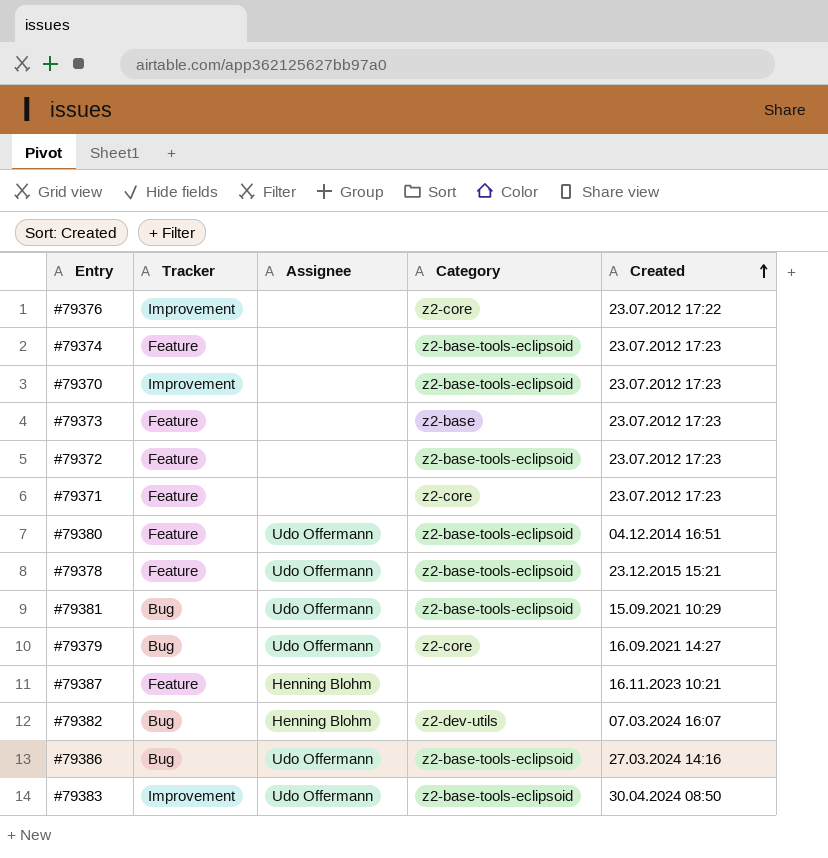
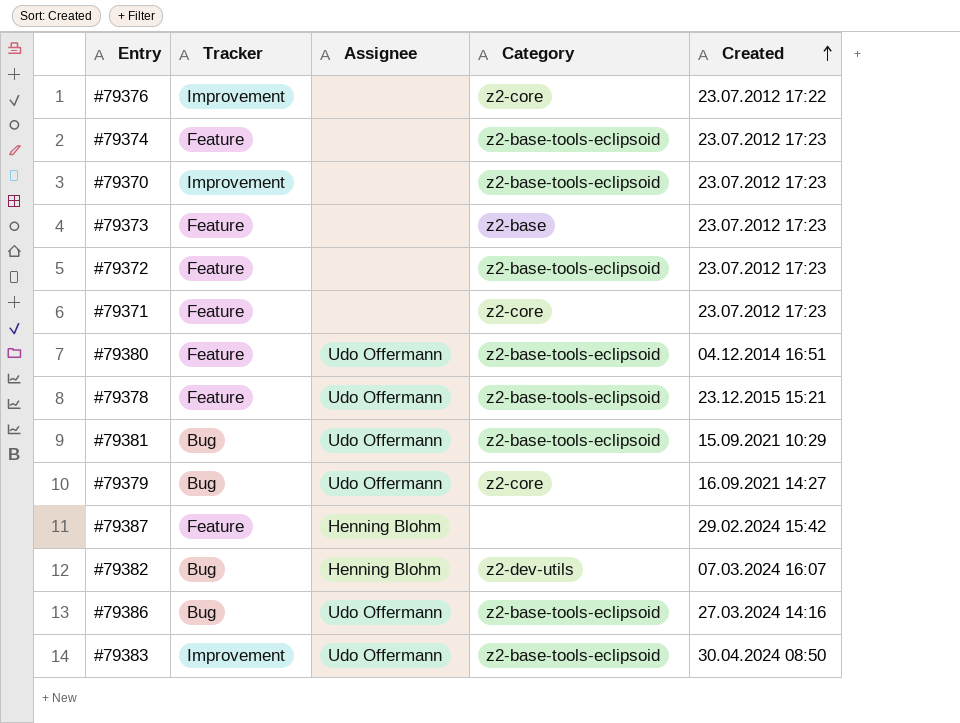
#79387 | Created: 16.11.2023 10:21 -> 29.02.2024 15:42

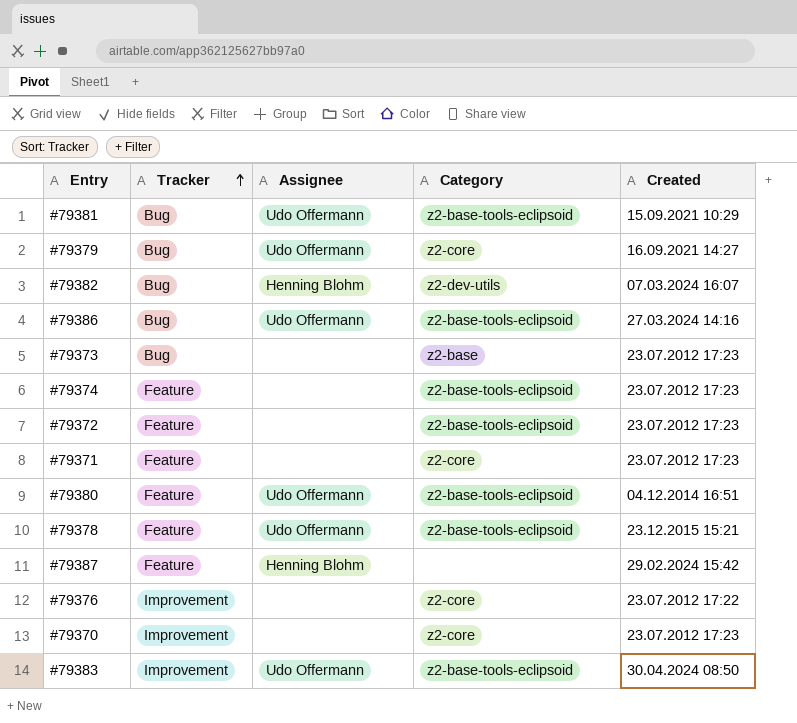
row order: Created ascending -> Tracker ascending
#79373 | Tracker: Feature -> Bug
#79370 | Category: z2-base-tools-eclipsoid -> z2-core

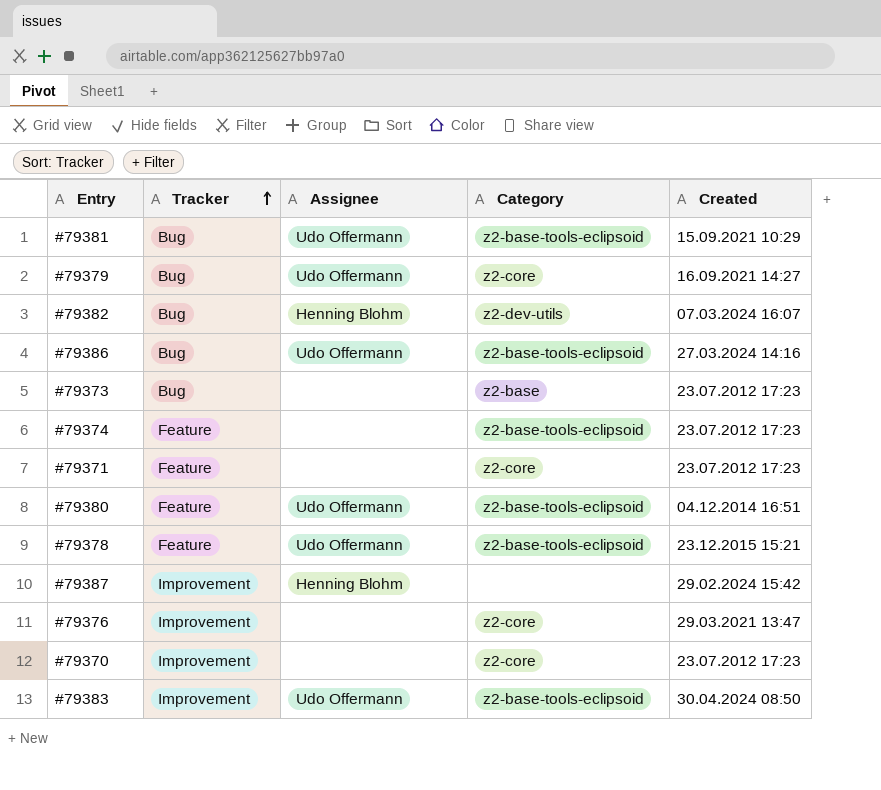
row #79372: Feature | none | z2-base-tools-eclipsoid | 23.07.2012 17:23 -> none
#79387 | Tracker: Feature -> Improvement
#79376 | Created: 23.07.2012 17:22 -> 29.03.2021 13:47

